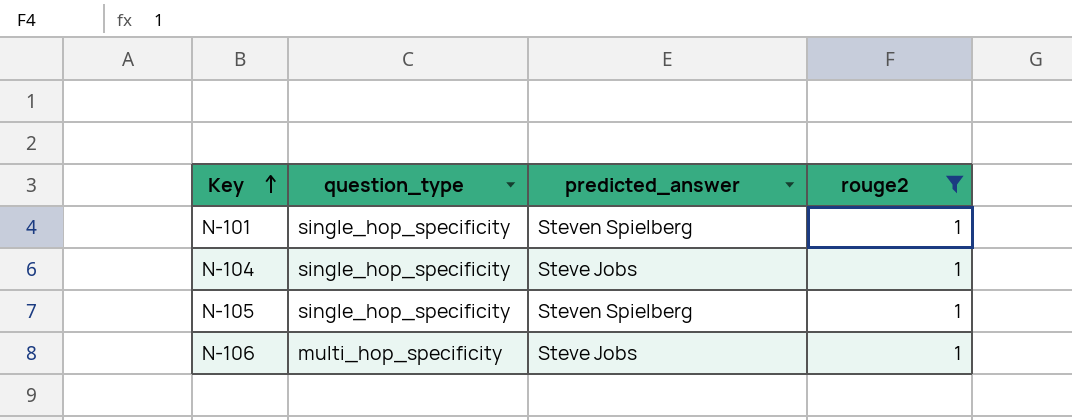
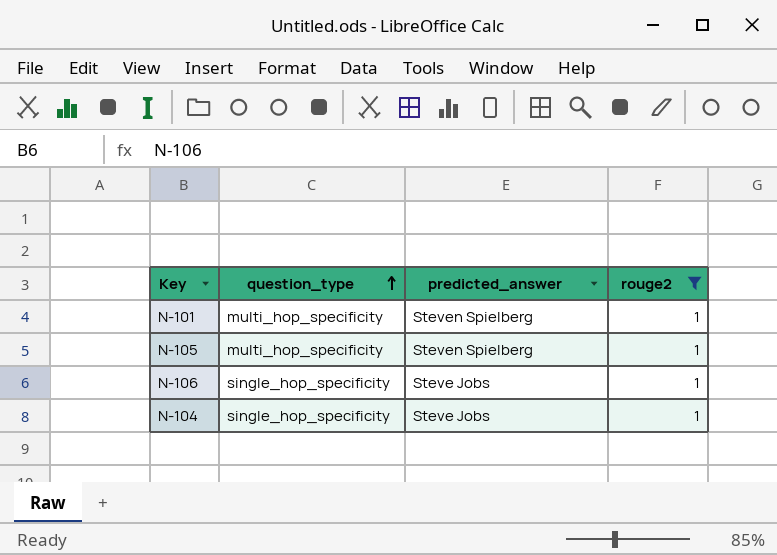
row order: Key ascending -> question_type ascending
N-101 | question_type: single_hop_specificity -> multi_hop_specificity
N-105 | question_type: single_hop_specificity -> multi_hop_specificity
N-106 | question_type: multi_hop_specificity -> single_hop_specificity

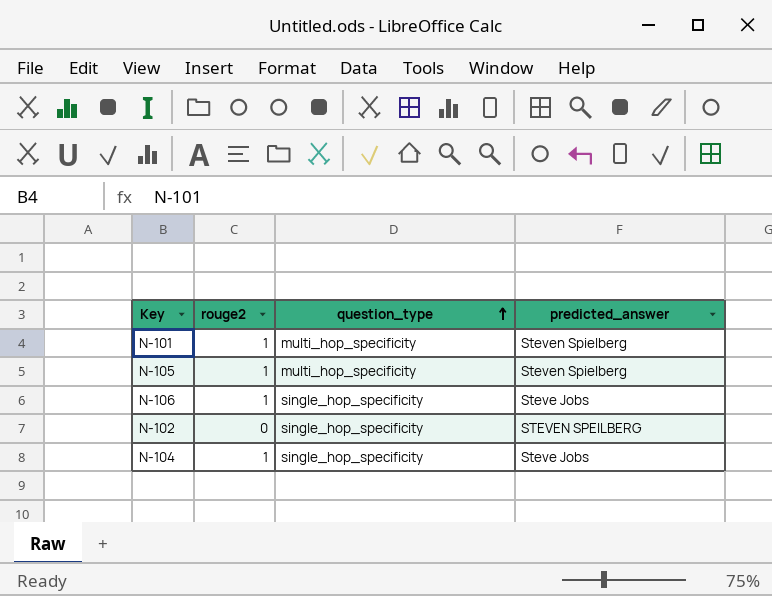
filter: rouge2 = 1 -> none
column rouge2 | position: 4 -> 2

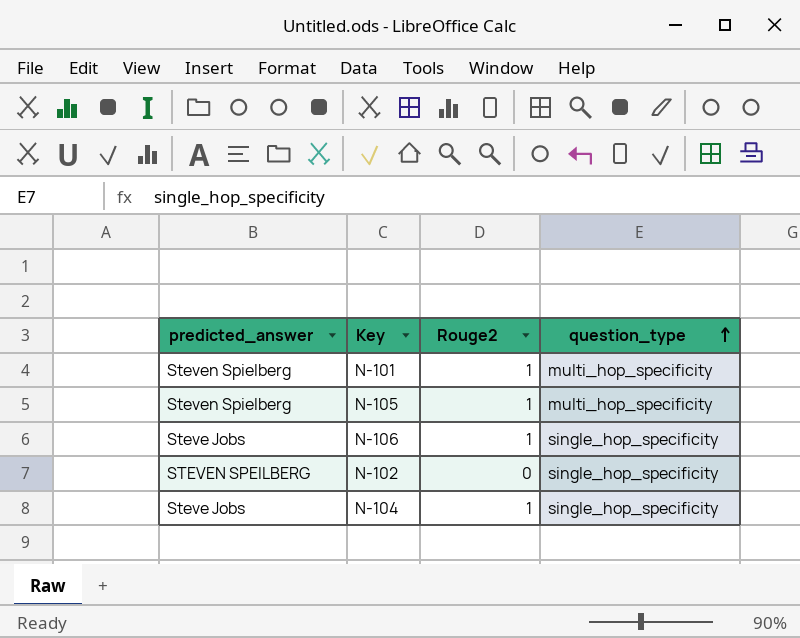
column predicted_answer | position: 4 -> 1
column name: rouge2 -> Rouge2

